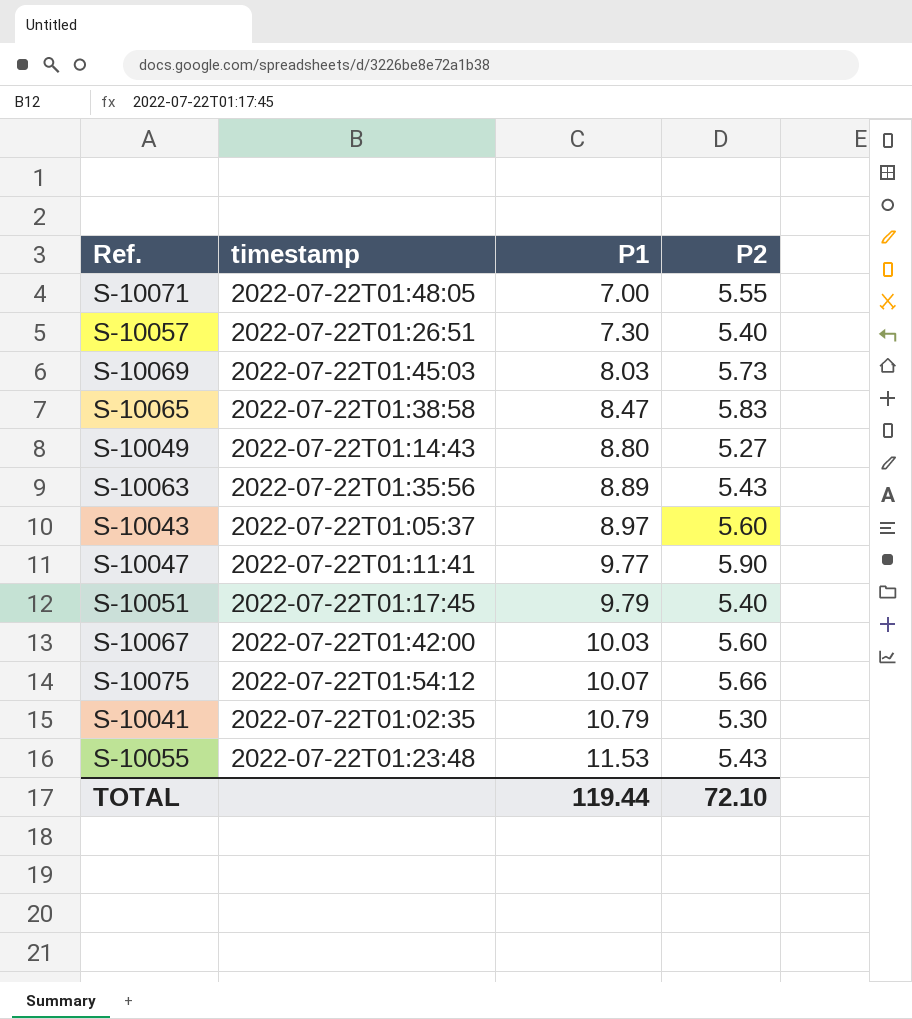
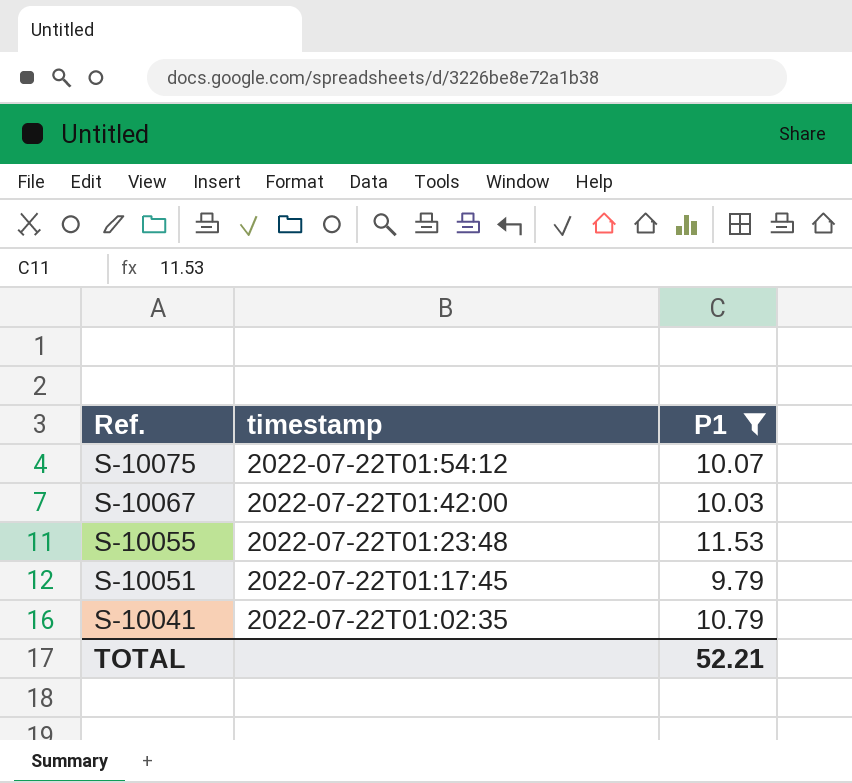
filter: none -> P1 >= 9.79
row order: P1 ascending -> Ref. descending
column P2 | position: 4 -> none
TOTAL | P1: 119.44 -> 52.21

